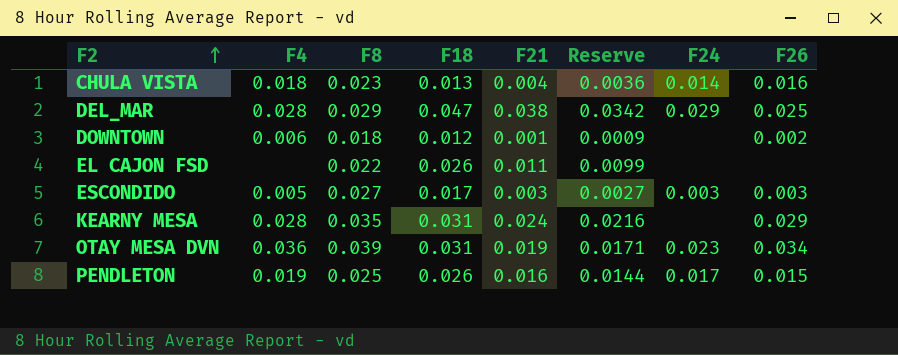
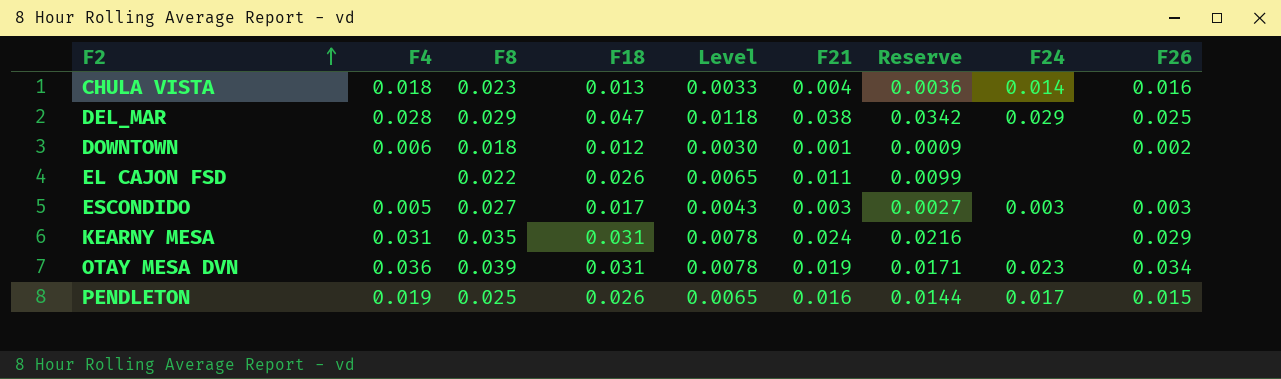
column Level | formula: none -> [F18] * 0.25
KEARNY MESA | F4: 0.028 -> 0.031

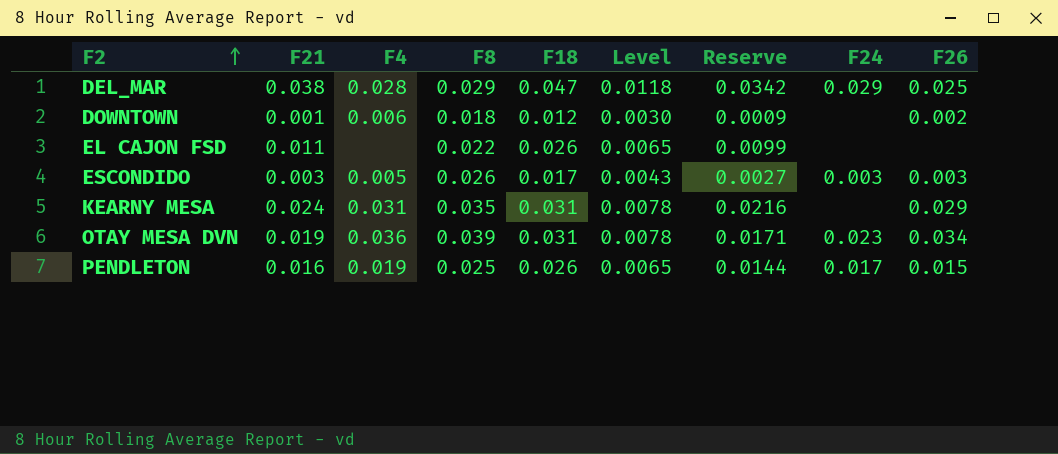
column F21 | position: 6 -> 2
row CHULA VISTA: 0.018 | 0.023 | 0.013 | 0.0033 | 0.004 | 0.0036 | 0.014 | 0.016 -> none
ESCONDIDO | F8: 0.027 -> 0.026

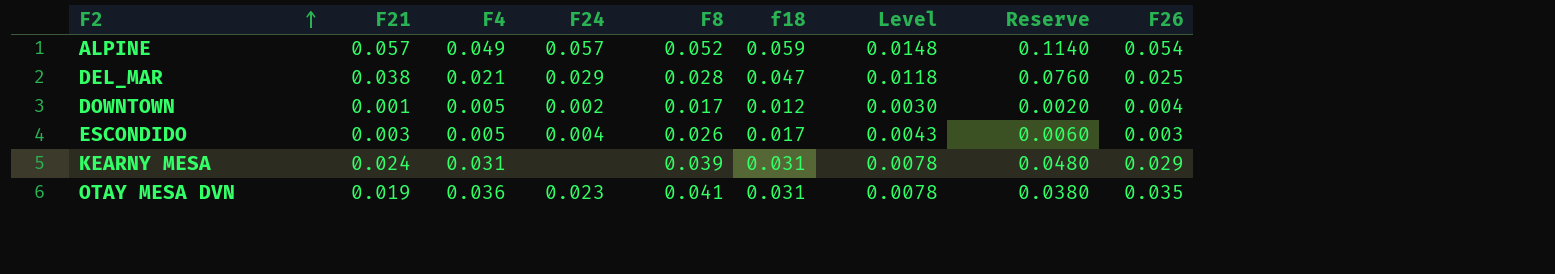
column F24 | position: 8 -> 4
column name: F18 -> f18
column Reserve | formula: [F21] * 0.9 -> [F21] * 2
row EL CAJON FSD: 0.011 | none | 0.022 | 0.026 | 0.0065 | 0.0099 | none | none -> none
row PENDLETON: 0.016 | 0.019 | 0.025 | 0.026 | 0.0065 | 0.0144 | 0.017 | 0.015 -> none
row ALPINE: none -> 0.057 | 0.049 | 0.057 | 0.052 | 0.059 | 0.0148 | 0.1140 | 0.054
DEL_MAR | F4: 0.028 -> 0.021
DEL_MAR | F8: 0.029 -> 0.028
DOWNTOWN | F4: 0.006 -> 0.005
DOWNTOWN | F24: none -> 0.002
DOWNTOWN | F8: 0.018 -> 0.017
DOWNTOWN | F26: 0.002 -> 0.004
ESCONDIDO | F24: 0.003 -> 0.004
KEARNY MESA | F8: 0.035 -> 0.039
OTAY MESA DVN | F8: 0.039 -> 0.041
OTAY MESA DVN | F26: 0.034 -> 0.035

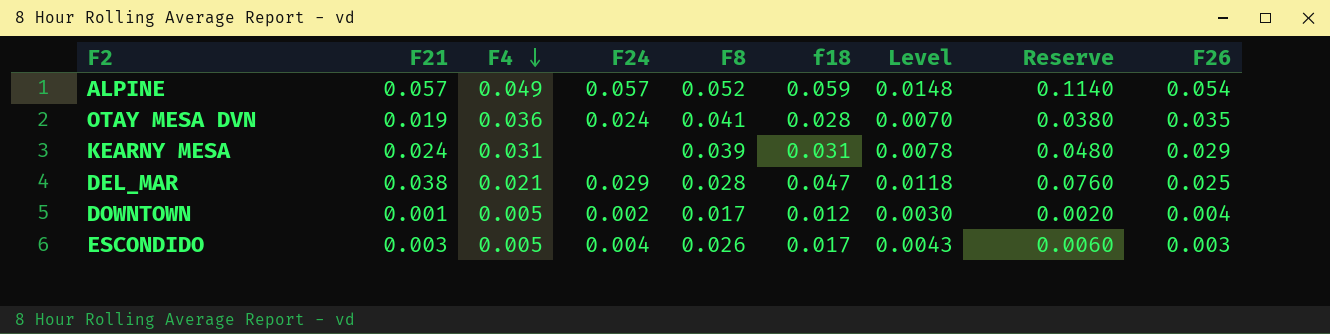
row order: F2 ascending -> F4 descending
OTAY MESA DVN | F24: 0.023 -> 0.024
OTAY MESA DVN | f18: 0.031 -> 0.028
OTAY MESA DVN | Level: 0.0078 -> 0.0070

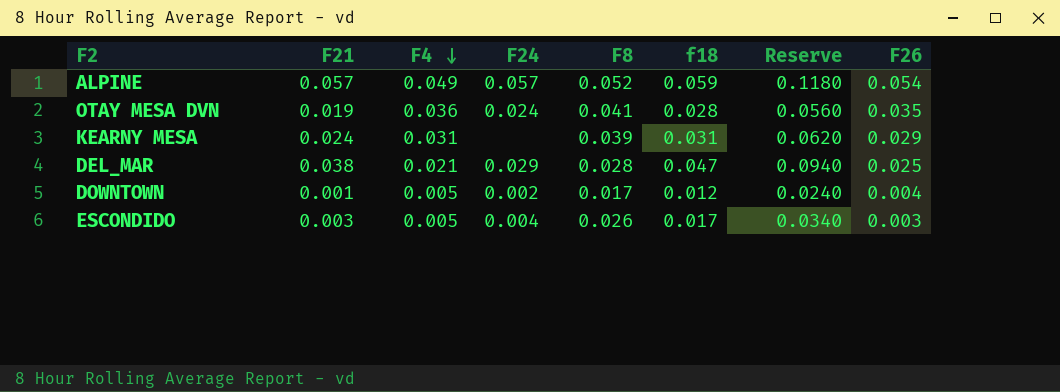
column Level | formula: [f18] * 0.25 -> none
column Reserve | formula: [F21] * 2 -> [f18] * 2

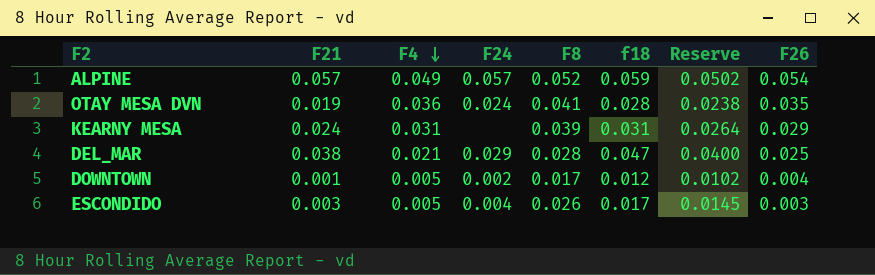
column Reserve | formula: [f18] * 2 -> [f18] * 0.85

